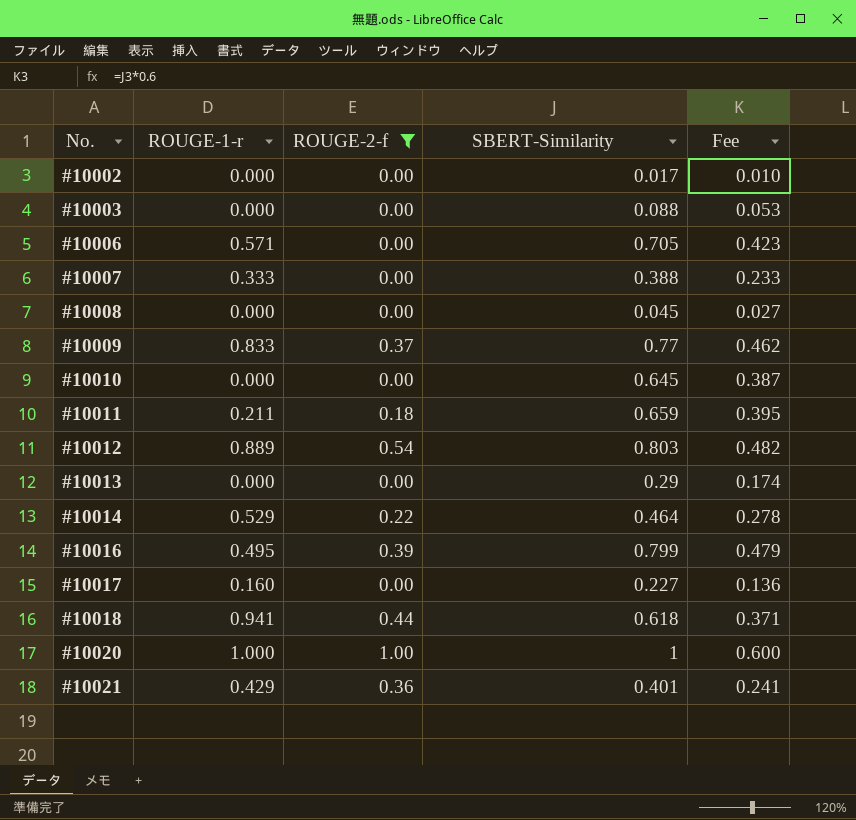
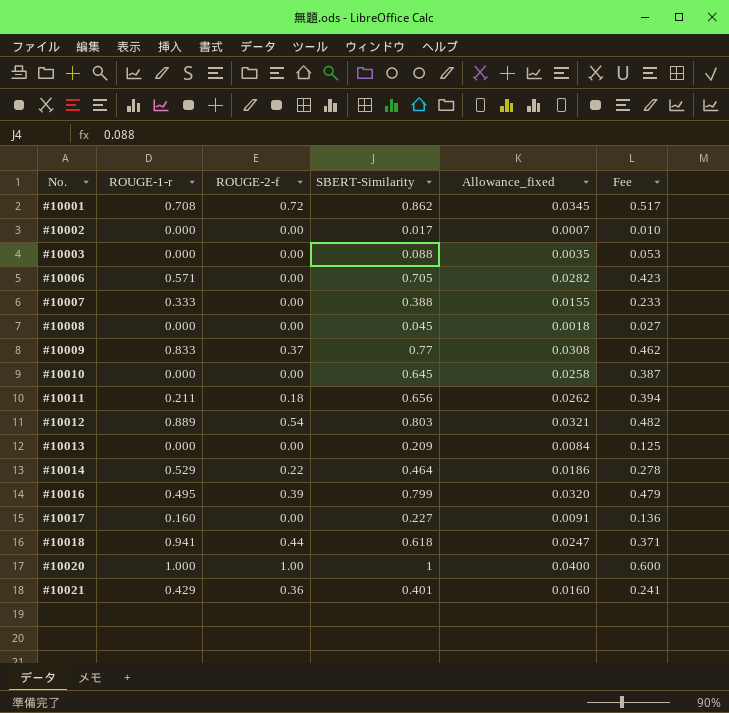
filter: ROUGE-2-f != 0.72 -> none
column Allowance_fixed | formula: none -> [SBERT-Similarity] * 0.04
#10011 | SBERT-Similarity: 0.659 -> 0.656
#10011 | Fee: 0.395 -> 0.394
#10013 | SBERT-Similarity: 0.29 -> 0.209
#10013 | Fee: 0.174 -> 0.125

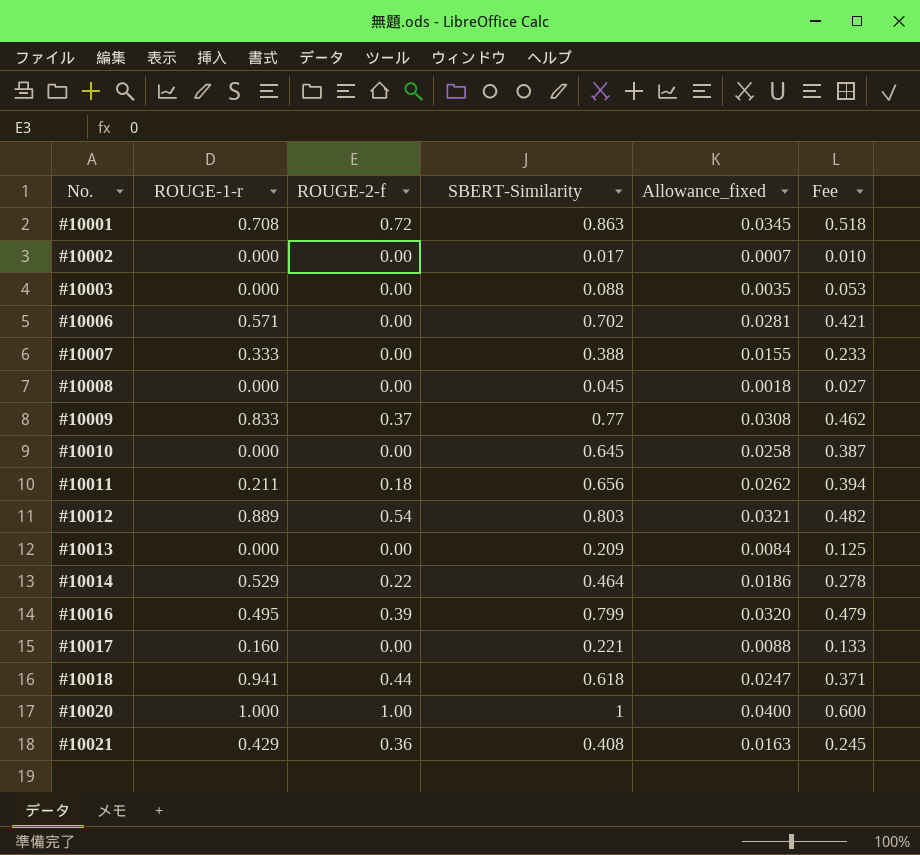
#10001 | SBERT-Similarity: 0.862 -> 0.863
#10001 | Fee: 0.517 -> 0.518
#10006 | SBERT-Similarity: 0.705 -> 0.702
#10006 | Allowance_fixed: 0.0282 -> 0.0281
#10006 | Fee: 0.423 -> 0.421
#10017 | SBERT-Similarity: 0.227 -> 0.221
#10017 | Allowance_fixed: 0.0091 -> 0.0088
#10017 | Fee: 0.136 -> 0.133
#10021 | SBERT-Similarity: 0.401 -> 0.408
#10021 | Allowance_fixed: 0.0160 -> 0.0163
#10021 | Fee: 0.241 -> 0.245

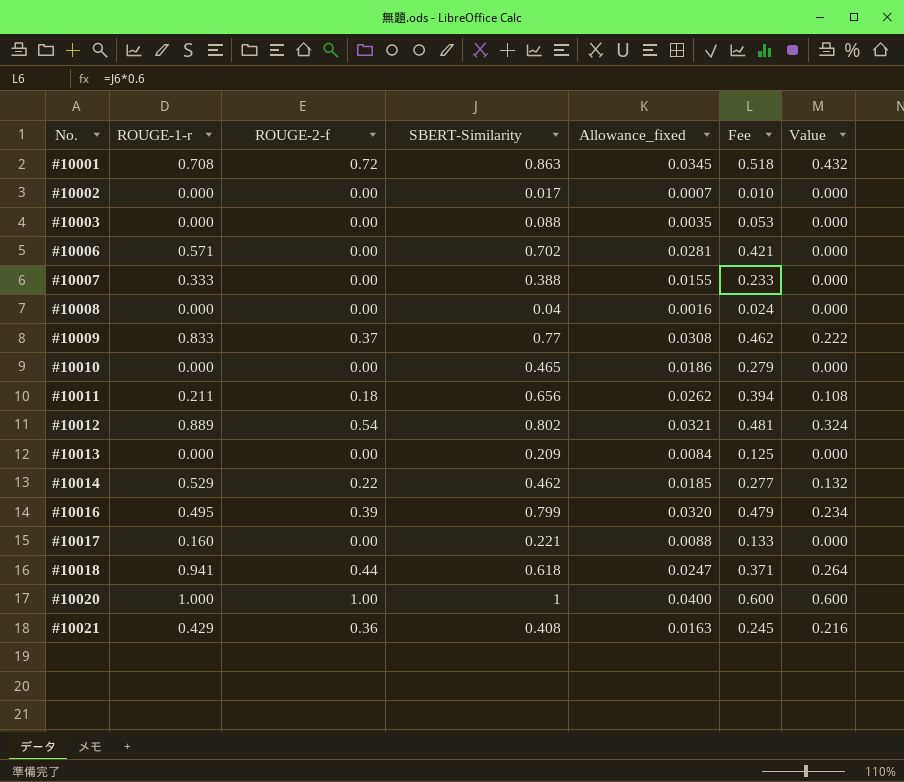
column Value | formula: none -> [ROUGE-2-f] * 0.6
#10008 | SBERT-Similarity: 0.045 -> 0.04
#10008 | Allowance_fixed: 0.0018 -> 0.0016
#10008 | Fee: 0.027 -> 0.024
#10010 | SBERT-Similarity: 0.645 -> 0.465
#10010 | Allowance_fixed: 0.0258 -> 0.0186
#10010 | Fee: 0.387 -> 0.279
#10012 | SBERT-Similarity: 0.803 -> 0.802
#10012 | Fee: 0.482 -> 0.481
#10014 | SBERT-Similarity: 0.464 -> 0.462
#10014 | Allowance_fixed: 0.0186 -> 0.0185
#10014 | Fee: 0.278 -> 0.277

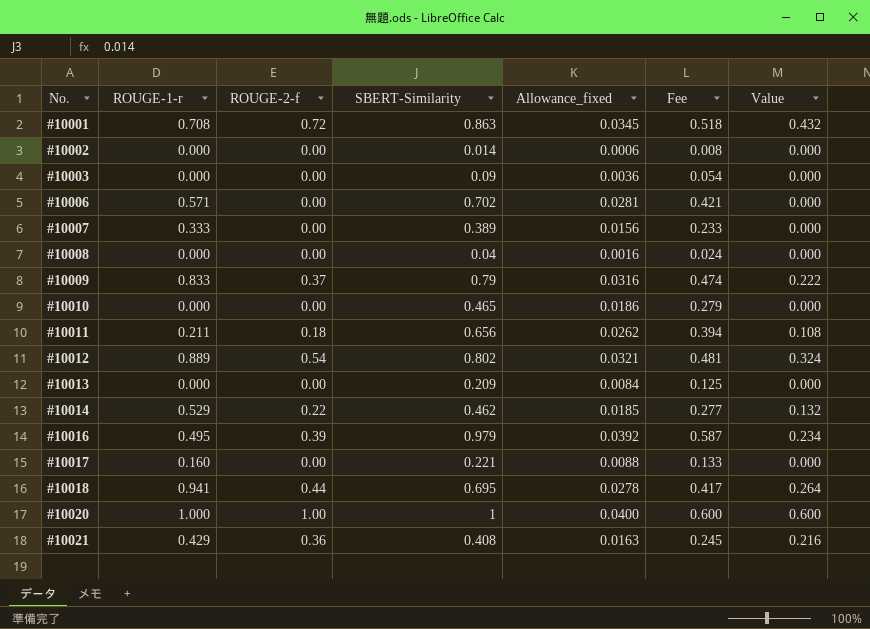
#10002 | SBERT-Similarity: 0.017 -> 0.014
#10002 | Allowance_fixed: 0.0007 -> 0.0006
#10002 | Fee: 0.010 -> 0.008
#10003 | SBERT-Similarity: 0.088 -> 0.09
#10003 | Allowance_fixed: 0.0035 -> 0.0036
#10003 | Fee: 0.053 -> 0.054
#10007 | SBERT-Similarity: 0.388 -> 0.389
#10007 | Allowance_fixed: 0.0155 -> 0.0156
#10009 | SBERT-Similarity: 0.77 -> 0.79
#10009 | Allowance_fixed: 0.0308 -> 0.0316
#10009 | Fee: 0.462 -> 0.474
#10016 | SBERT-Similarity: 0.799 -> 0.979
#10016 | Allowance_fixed: 0.0320 -> 0.0392
#10016 | Fee: 0.479 -> 0.587
#10018 | SBERT-Similarity: 0.618 -> 0.695
#10018 | Allowance_fixed: 0.0247 -> 0.0278
#10018 | Fee: 0.371 -> 0.417

